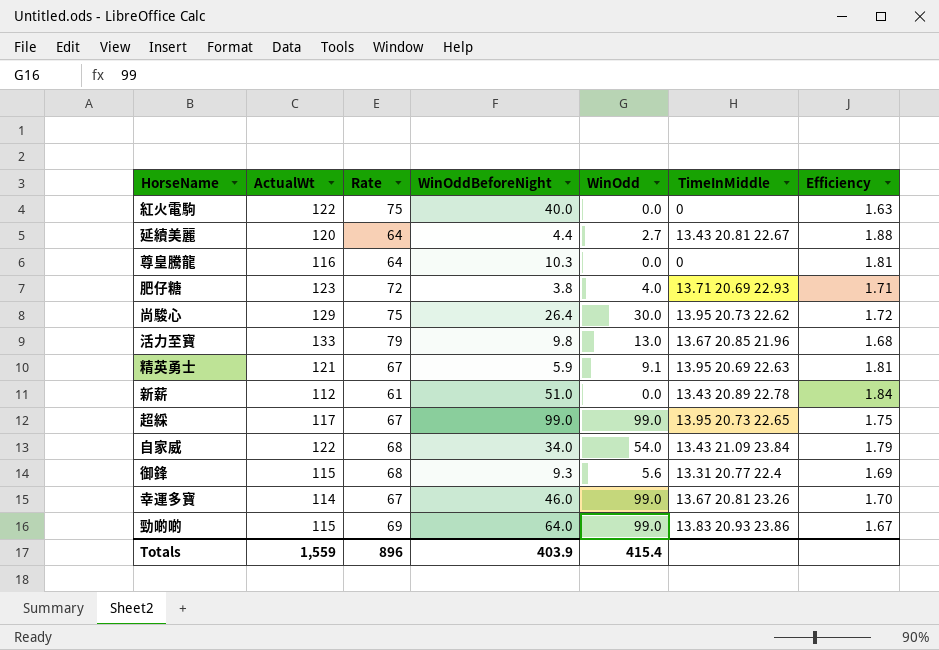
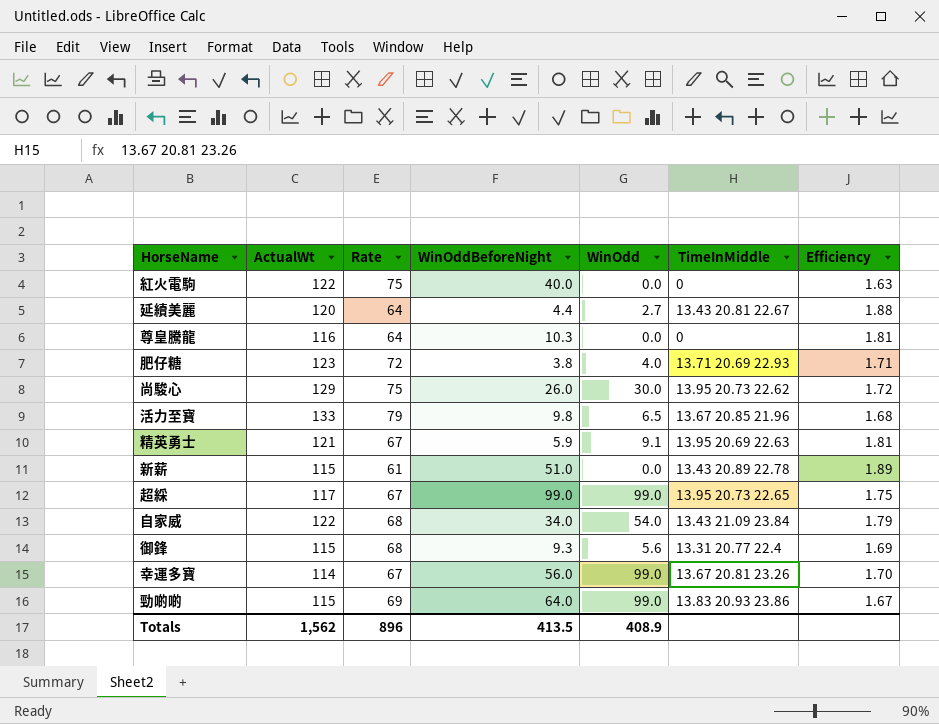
尚駿心 | WinOddBeforeNight: 26.4 -> 26.0
活力至寶 | WinOdd: 13.0 -> 6.5
新薪 | ActualWt: 112 -> 115
新薪 | Efficiency: 1.84 -> 1.89
幸運多寶 | WinOddBeforeNight: 46.0 -> 56.0
Totals | ActualWt: 1,559 -> 1,562
Totals | WinOddBeforeNight: 403.9 -> 413.5
Totals | WinOdd: 415.4 -> 408.9

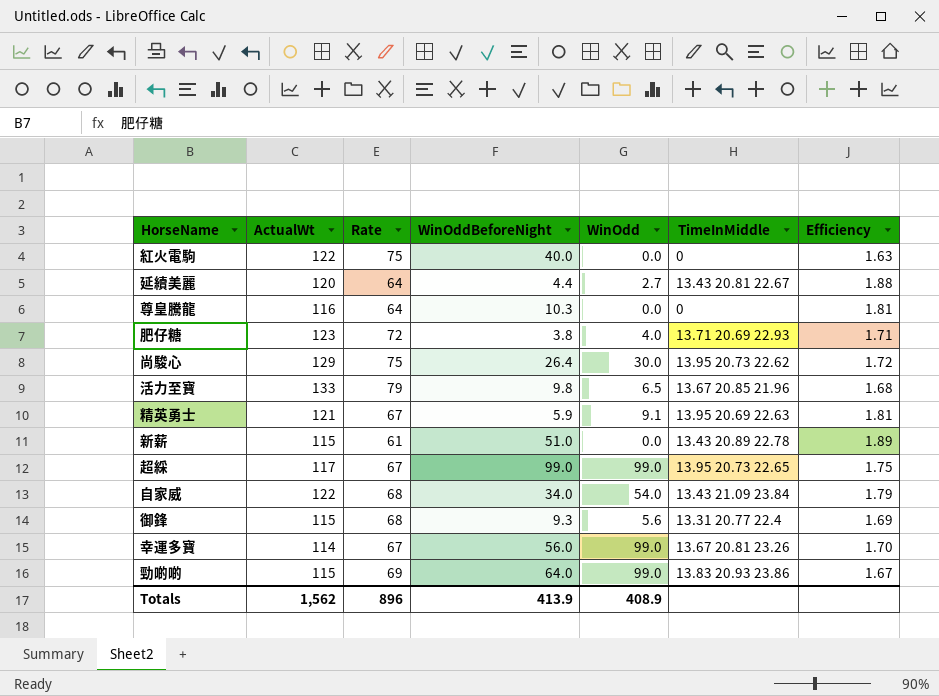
尚駿心 | WinOddBeforeNight: 26.0 -> 26.4
Totals | WinOddBeforeNight: 413.5 -> 413.9

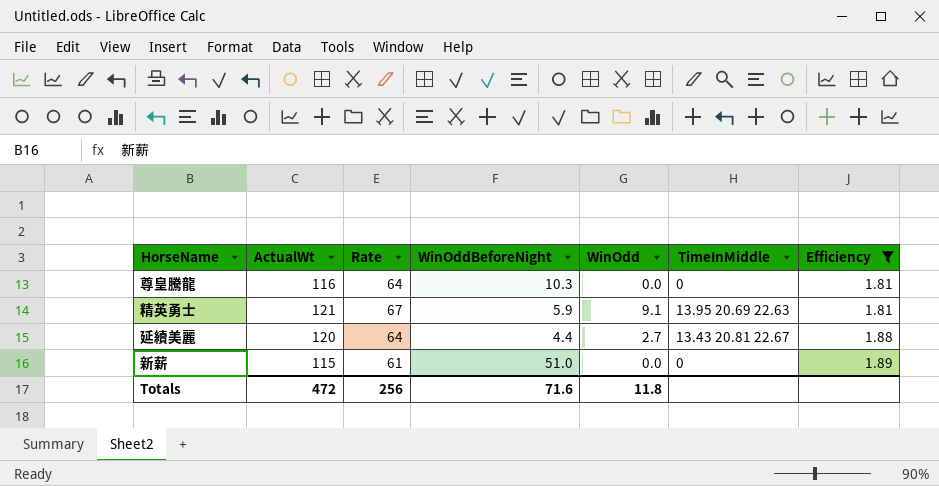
filter: none -> Efficiency >= 1.81
row order: none -> Efficiency ascending
新薪 | TimeInMiddle: 13.43 20.89 22.78 -> 0
Totals | ActualWt: 1,562 -> 472
Totals | Rate: 896 -> 256
Totals | WinOddBeforeNight: 413.9 -> 71.6
Totals | WinOdd: 408.9 -> 11.8

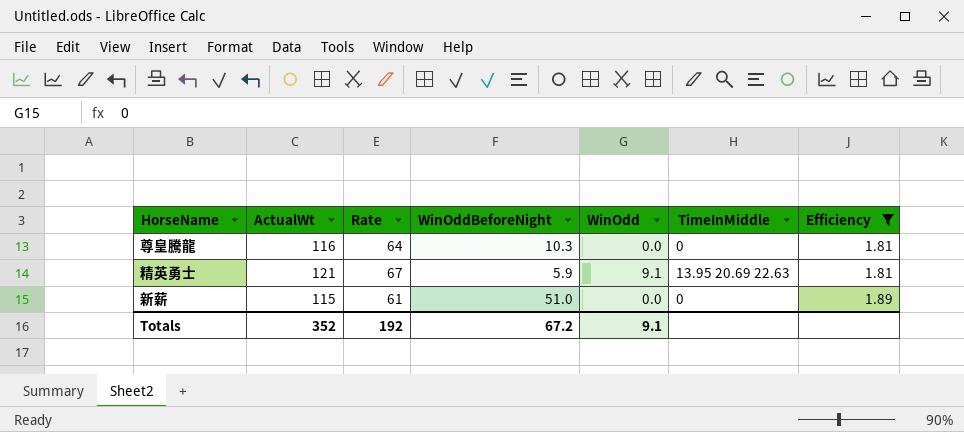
row 延續美麗: 120 | 64 | 4.4 | 2.7 | 13.43 20.81 22.67 | 1.88 -> none
Totals | ActualWt: 472 -> 352
Totals | Rate: 256 -> 192
Totals | WinOddBeforeNight: 71.6 -> 67.2
Totals | WinOdd: 11.8 -> 9.1

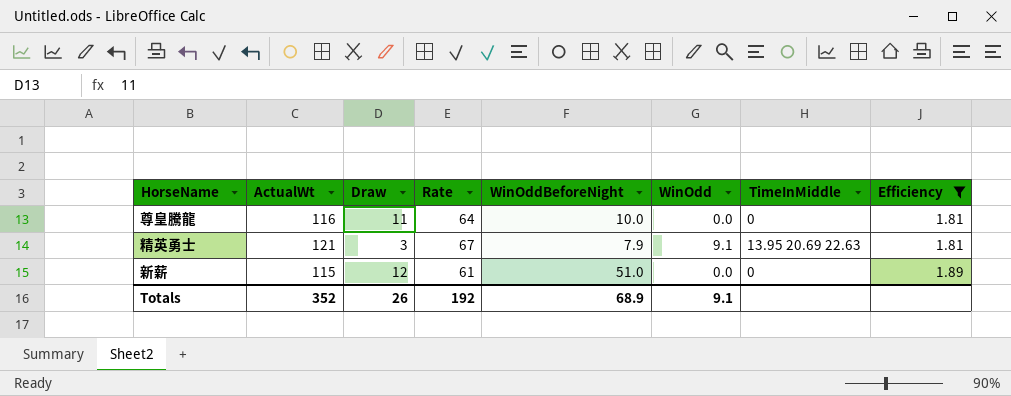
column Draw | position: none -> 3
尊皇騰龍 | WinOddBeforeNight: 10.3 -> 10.0
精英勇士 | WinOddBeforeNight: 5.9 -> 7.9
Totals | WinOddBeforeNight: 67.2 -> 68.9

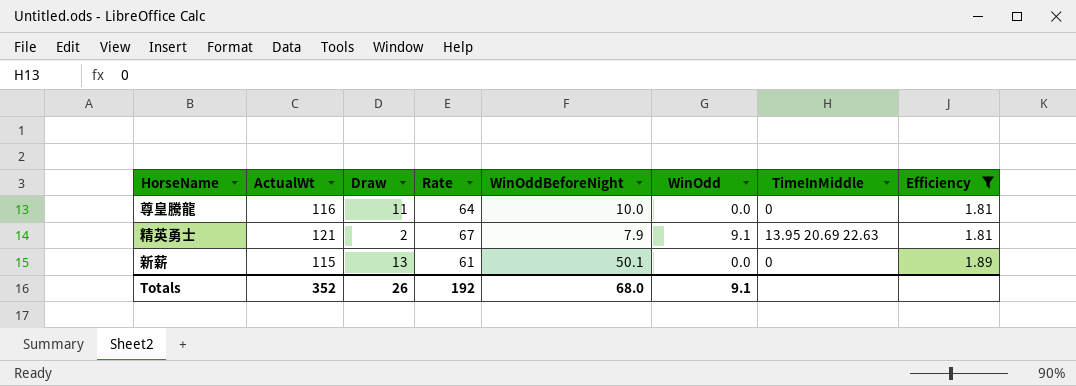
精英勇士 | Draw: 3 -> 2
新薪 | Draw: 12 -> 13
新薪 | WinOddBeforeNight: 51.0 -> 50.1
Totals | WinOddBeforeNight: 68.9 -> 68.0

